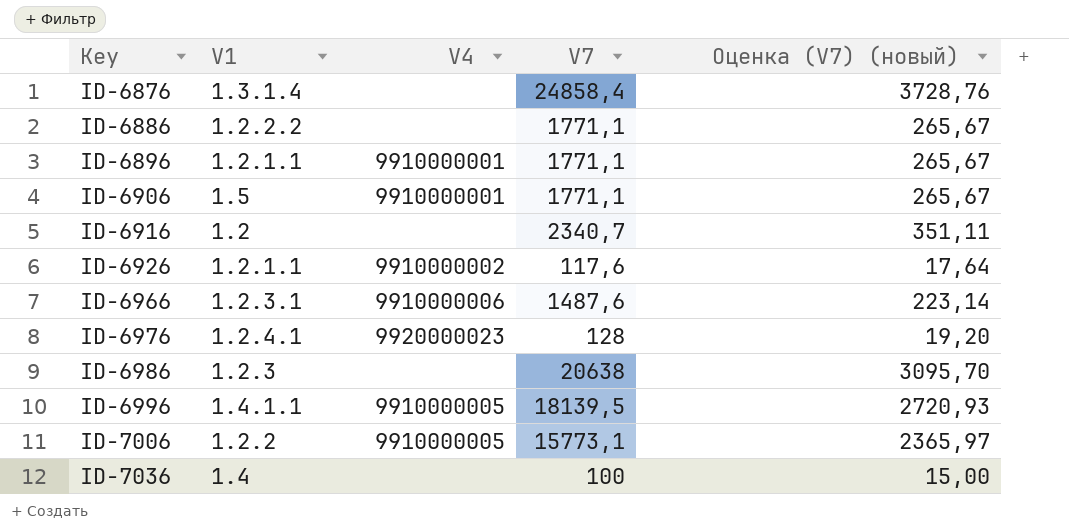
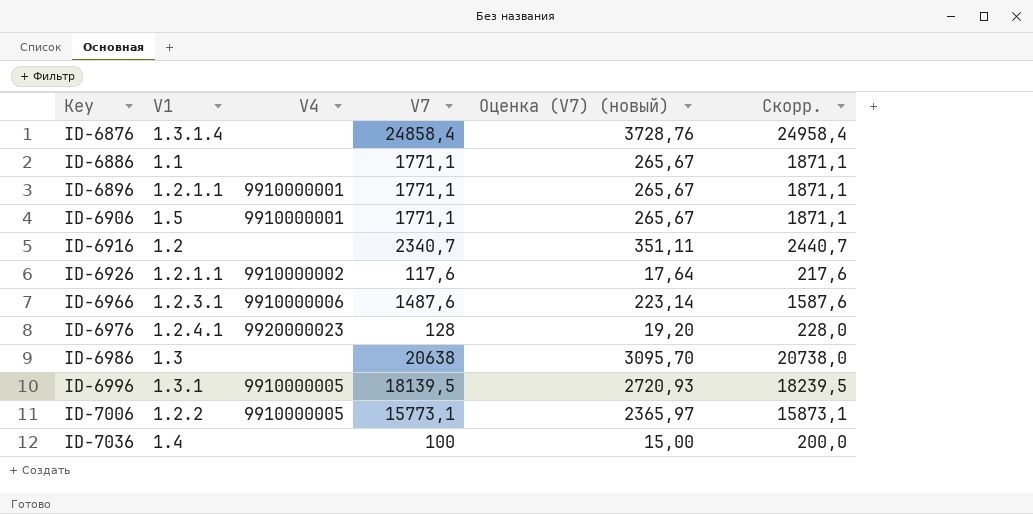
column Скорр. | formula: none -> [V7] + 100
ID-6886 | V1: 1.2.2.2 -> 1.1
ID-6986 | V1: 1.2.3 -> 1.3
ID-6996 | V1: 1.4.1.1 -> 1.3.1

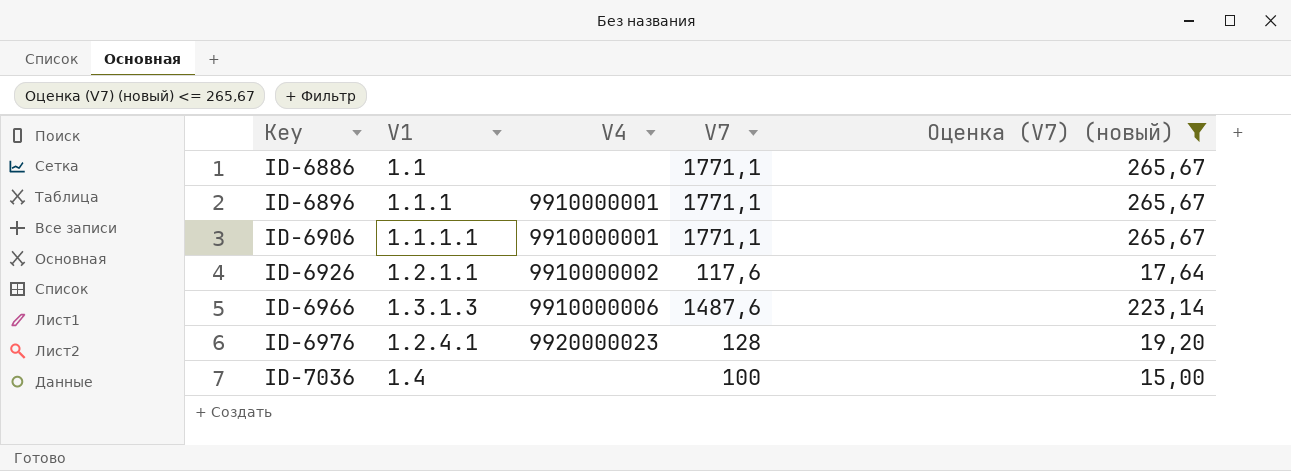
filter: none -> Оценка (V7) (новый) <= 265,67
column Скорр. | formula: [V7] + 100 -> none
ID-6896 | V1: 1.2.1.1 -> 1.1.1
ID-6906 | V1: 1.5 -> 1.1.1.1
ID-6966 | V1: 1.2.3.1 -> 1.3.1.3

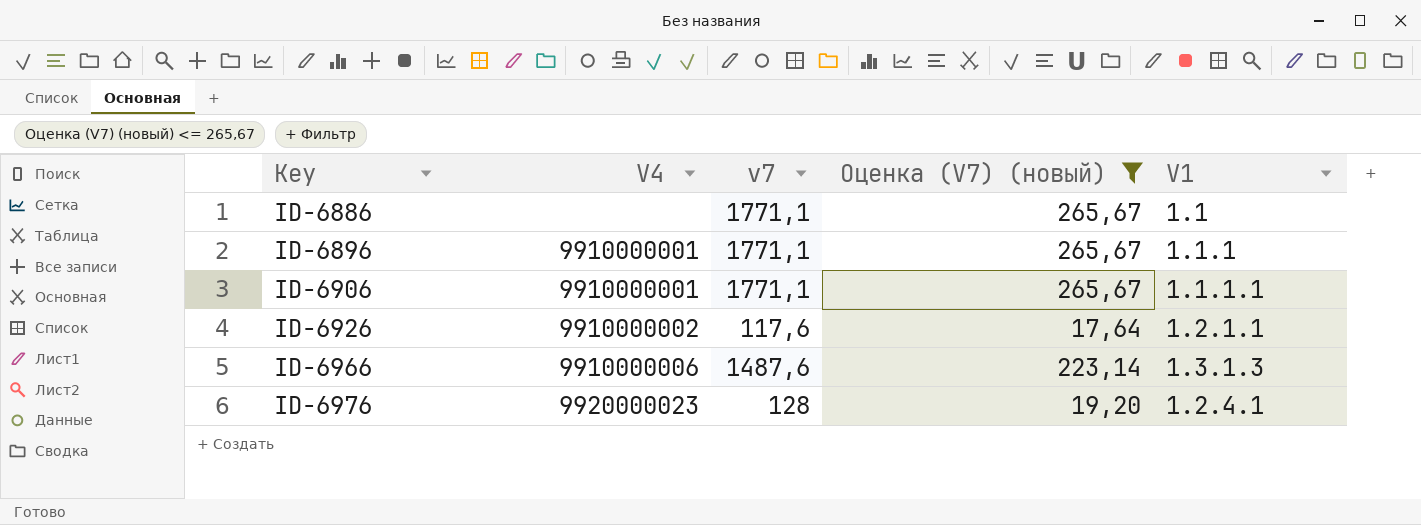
column name: V7 -> v7
column V1 | position: 2 -> 5
row ID-7036: 1.4 | none | 100 | 15,00 -> none

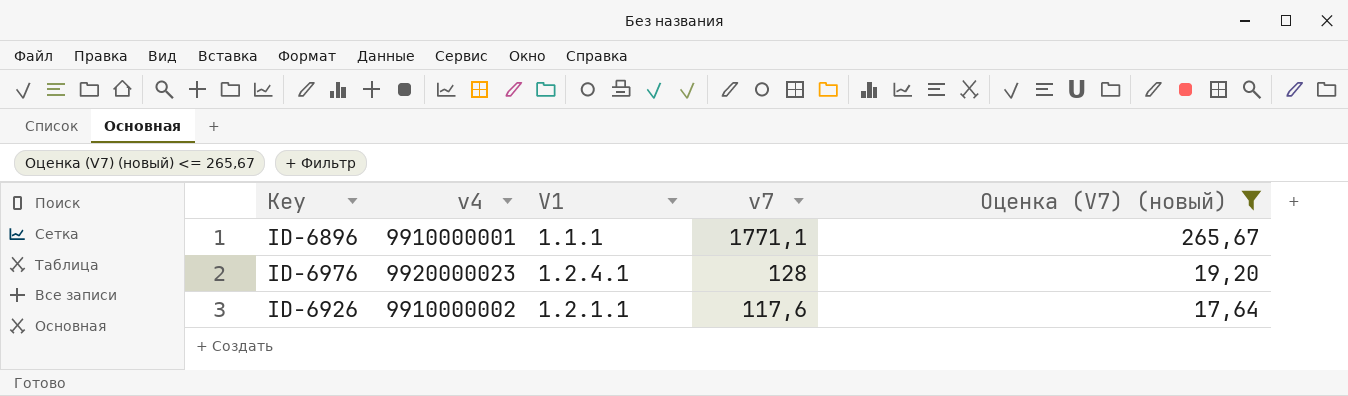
row order: Key ascending -> v7 descending
column name: V4 -> v4
column V1 | position: 5 -> 3
row ID-6886: none | 1771,1 | 265,67 | 1.1 -> none
row ID-6906: 9910000001 | 1771,1 | 265,67 | 1.1.1.1 -> none
row ID-6966: 9910000006 | 1487,6 | 223,14 | 1.3.1.3 -> none

